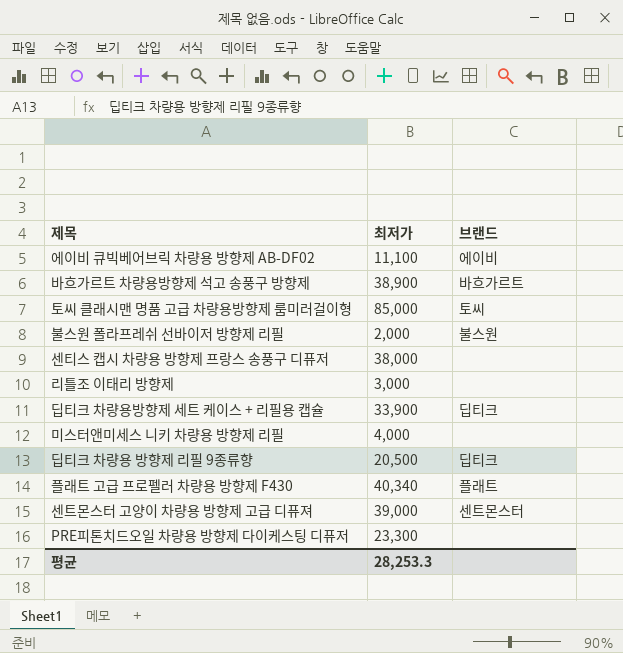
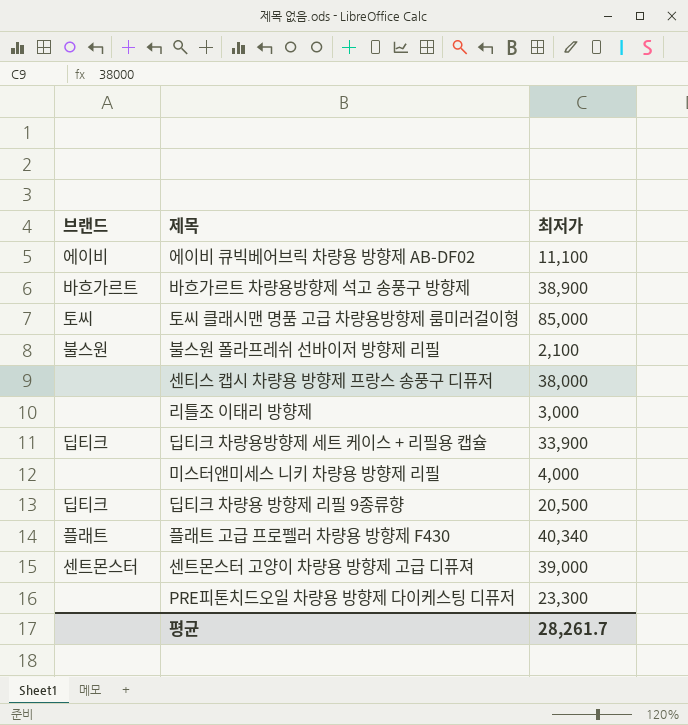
column 브랜드 | position: 3 -> 1
불스원 폴라프레쉬 선바이저 방향제 리필 | 최저가: 2,000 -> 2,100
평균 | 최저가: 28,253.3 -> 28,261.7

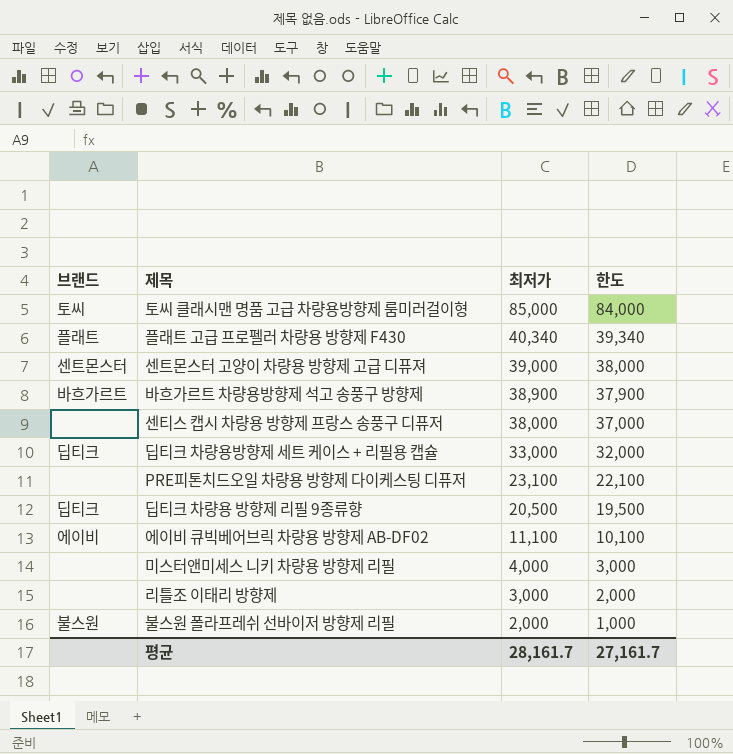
row order: none -> 최저가 descending
column 한도 | formula: none -> [최저가] - 1000
딥티크 차량용방향제 세트 케이스 + 리필용 캡슐 | 최저가: 33,900 -> 33,000
PRE피톤치드오일 차량용 방향제 다이케스팅 디퓨저 | 최저가: 23,300 -> 23,100
불스원 폴라프레쉬 선바이저 방향제 리필 | 최저가: 2,100 -> 2,000
평균 | 최저가: 28,261.7 -> 28,161.7

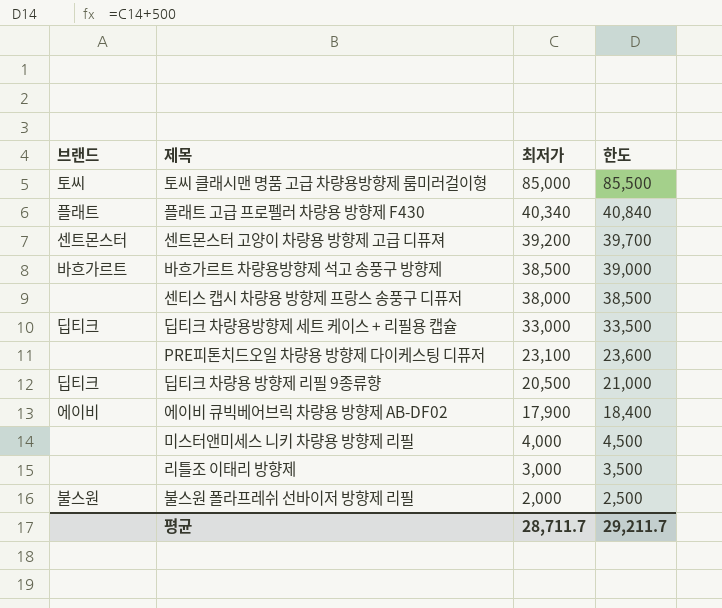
column 한도 | formula: [최저가] - 1000 -> [최저가] + 500
센트몬스터 고양이 차량용 방향제 고급 디퓨져 | 최저가: 39,000 -> 39,200
바흐가르트 차량용방향제 석고 송풍구 방향제 | 최저가: 38,900 -> 38,500
에이비 큐빅베어브릭 차량용 방향제 AB-DF02 | 최저가: 11,100 -> 17,900
평균 | 최저가: 28,161.7 -> 28,711.7
평균 | 한도: 27,161.7 -> 29,211.7

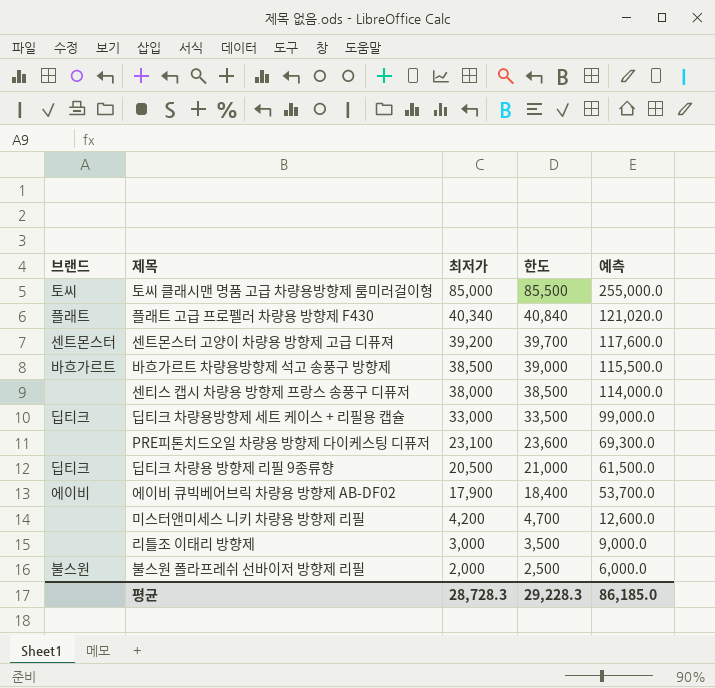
column 예측 | formula: none -> [최저가] * 3
미스터앤미세스 니키 차량용 방향제 리필 | 최저가: 4,000 -> 4,200
미스터앤미세스 니키 차량용 방향제 리필 | 한도: 4,500 -> 4,700
평균 | 최저가: 28,711.7 -> 28,728.3
평균 | 한도: 29,211.7 -> 29,228.3

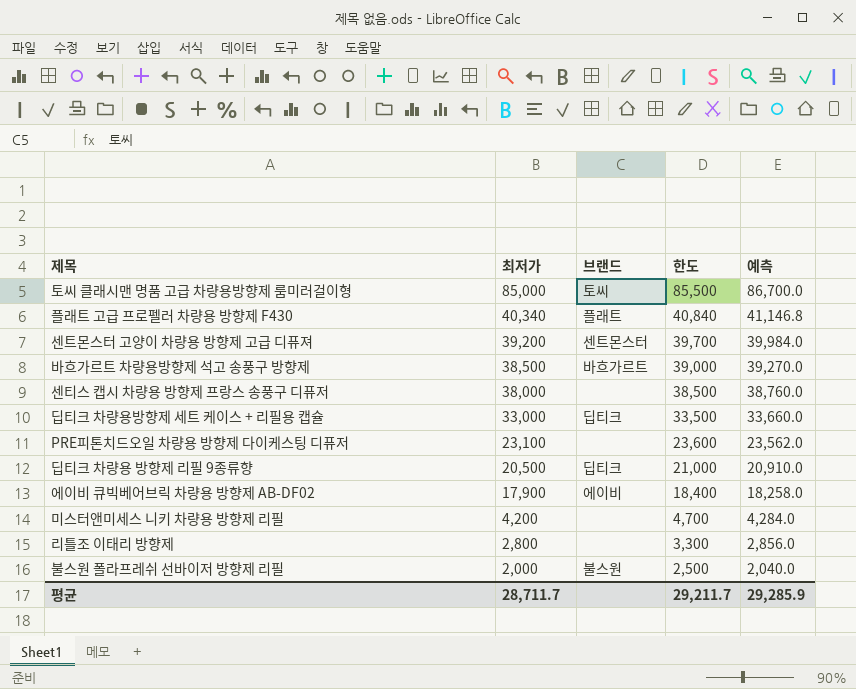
column 브랜드 | position: 1 -> 3
column 예측 | formula: [최저가] * 3 -> [최저가] * 1.02
리틀조 이태리 방향제 | 최저가: 3,000 -> 2,800
리틀조 이태리 방향제 | 한도: 3,500 -> 3,300
평균 | 최저가: 28,728.3 -> 28,711.7
평균 | 한도: 29,228.3 -> 29,211.7
평균 | 예측: 86,185.0 -> 29,285.9

